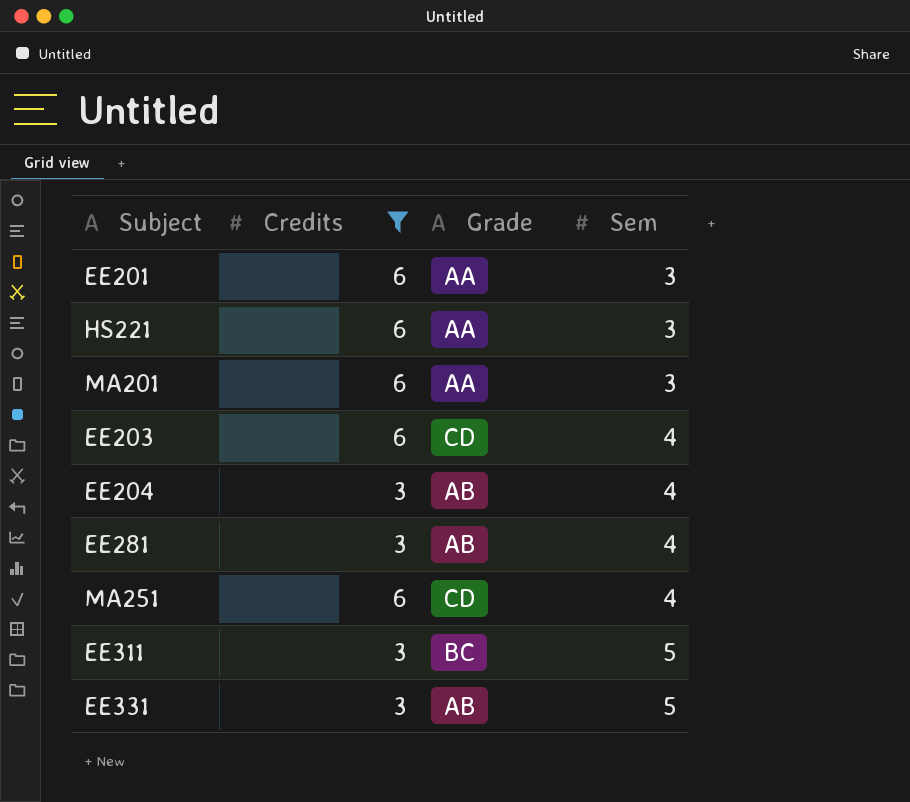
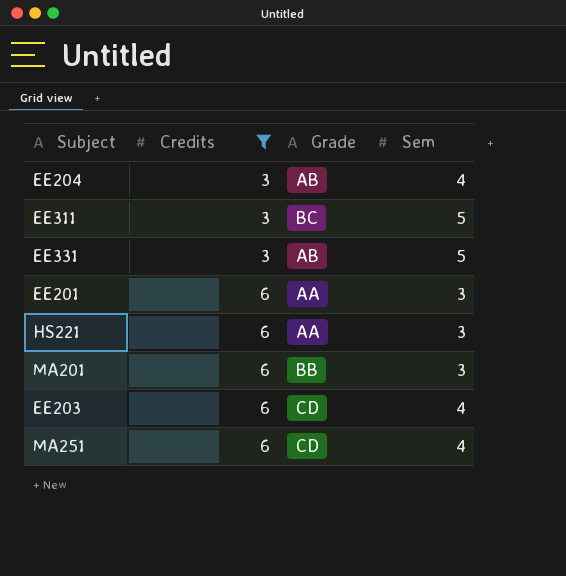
row order: Sem ascending -> Credits ascending
row EE281: 3 | AB | 4 -> none
MA201 | Grade: AA -> BB

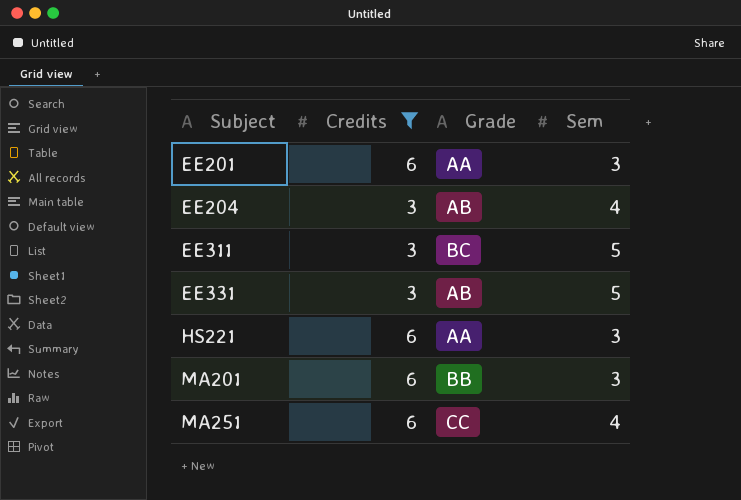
row order: Credits ascending -> Subject ascending
row EE203: 6 | CD | 4 -> none
MA251 | Grade: CD -> CC

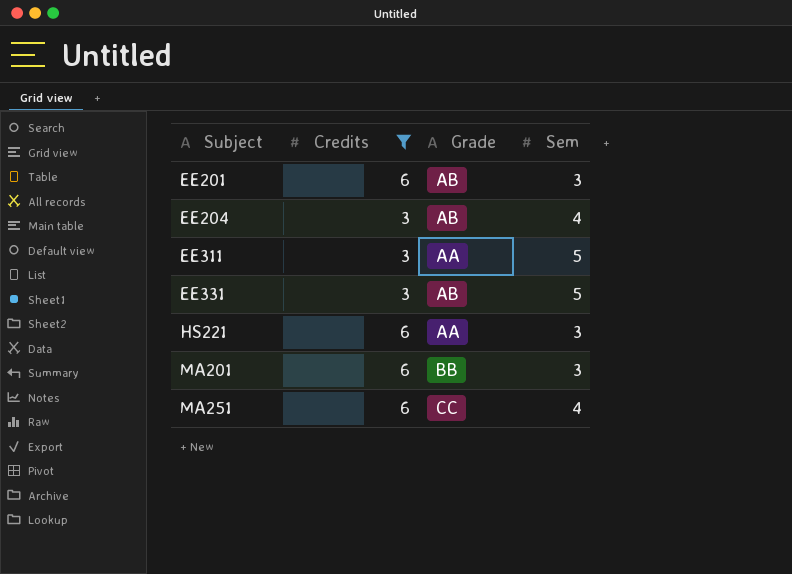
EE201 | Grade: AA -> AB
EE311 | Grade: BC -> AA

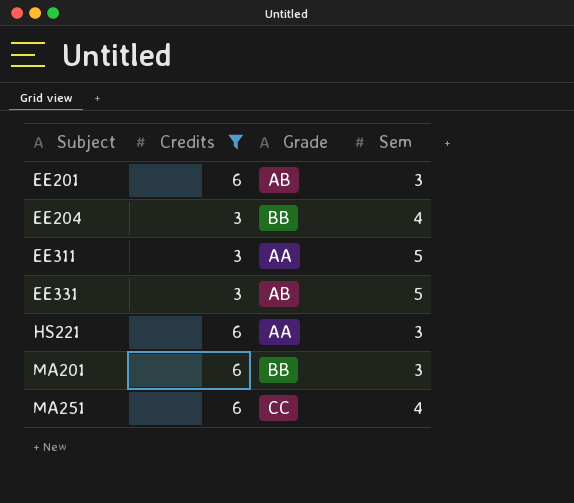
EE204 | Grade: AB -> BB

